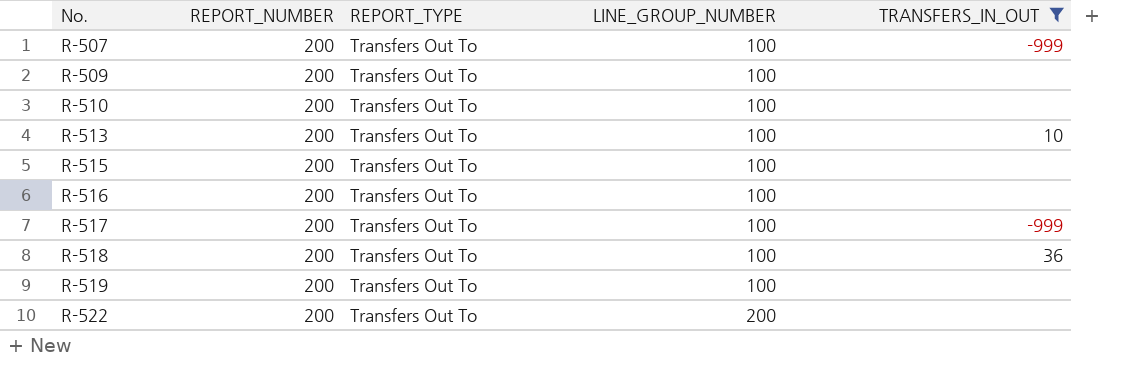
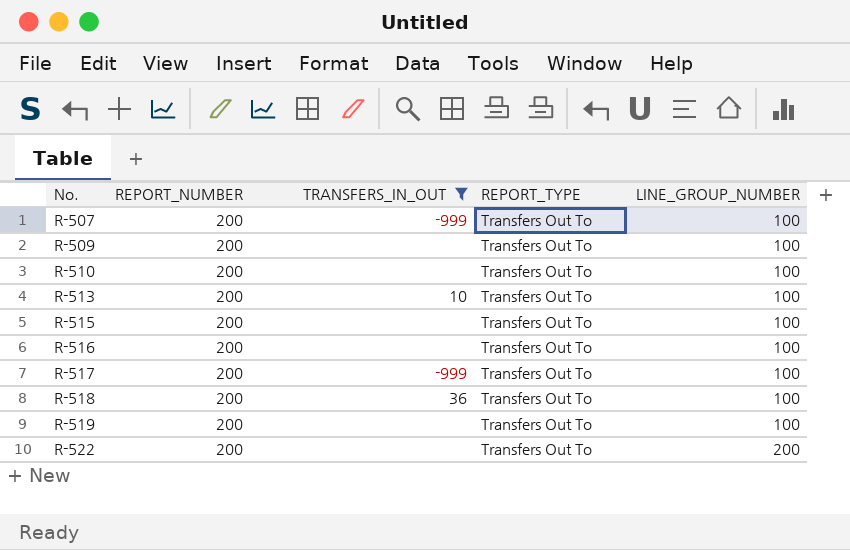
column TRANSFERS_IN_OUT | position: 5 -> 3

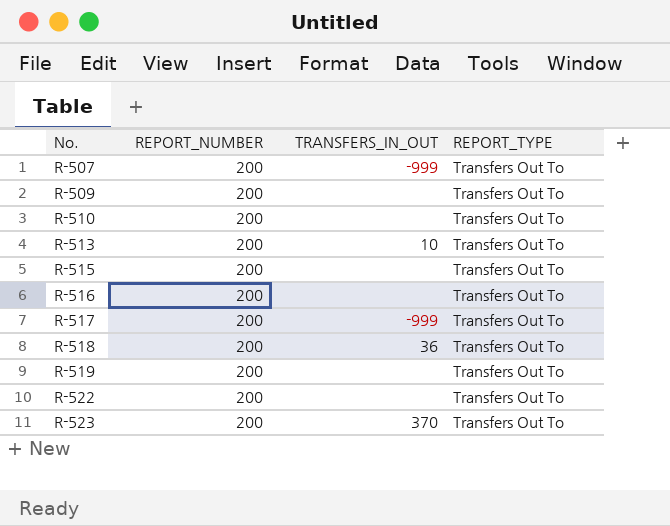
filter: TRANSFERS_IN_OUT != 370 -> none
column LINE_GROUP_NUMBER | position: 5 -> none

